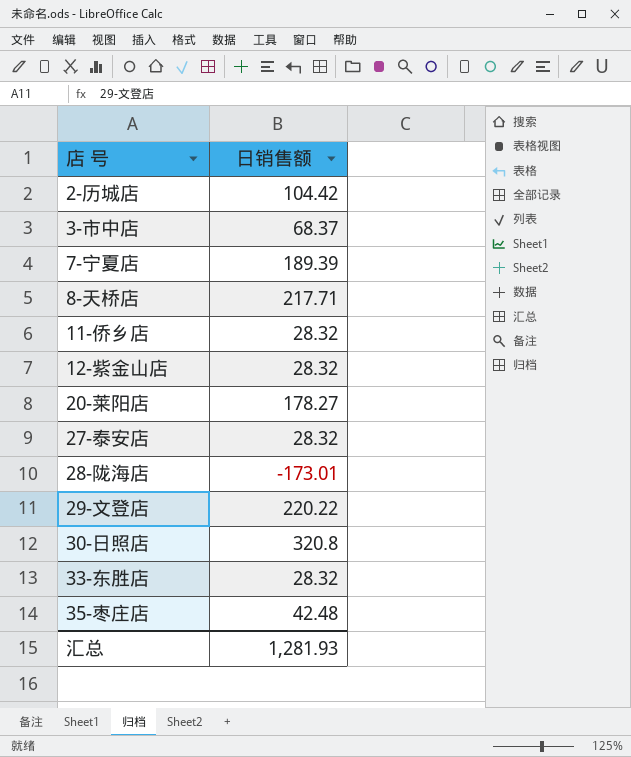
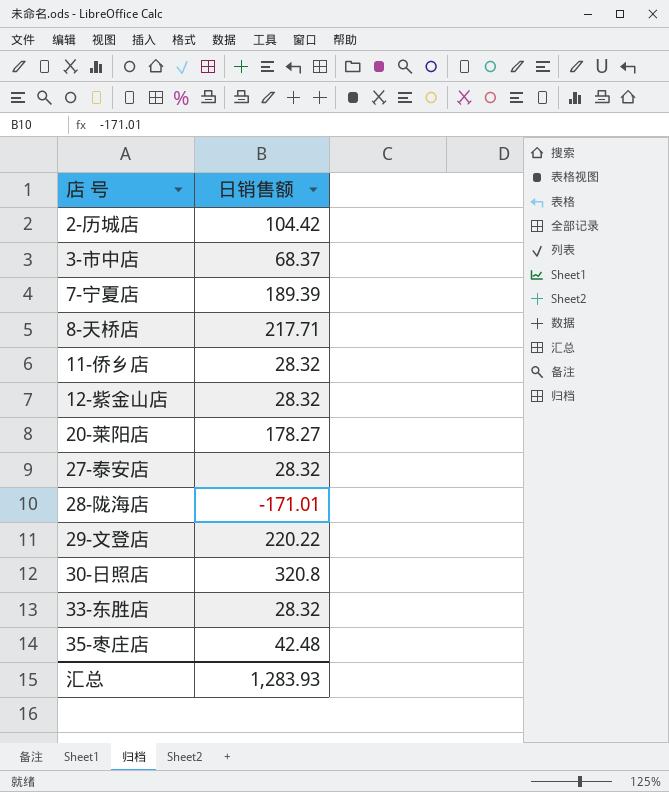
28-陇海店 | 日销售额: -173.01 -> -171.01
汇总 | 日销售额: 1,281.93 -> 1,283.93

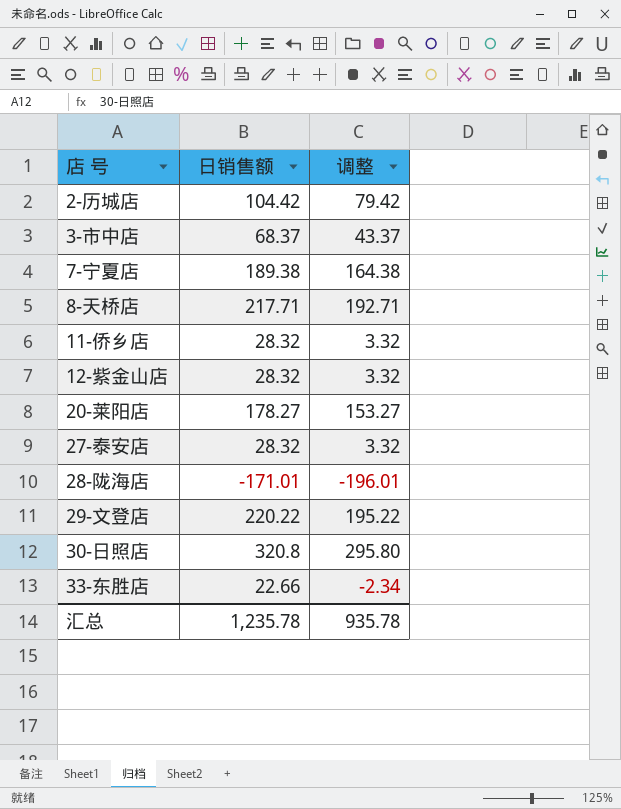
column 调整 | formula: none -> [日销售额] - 25
row 35-枣庄店: 42.48 -> none
7-宁夏店 | 日销售额: 189.39 -> 189.38
33-东胜店 | 日销售额: 28.32 -> 22.66
汇总 | 日销售额: 1,283.93 -> 1,235.78

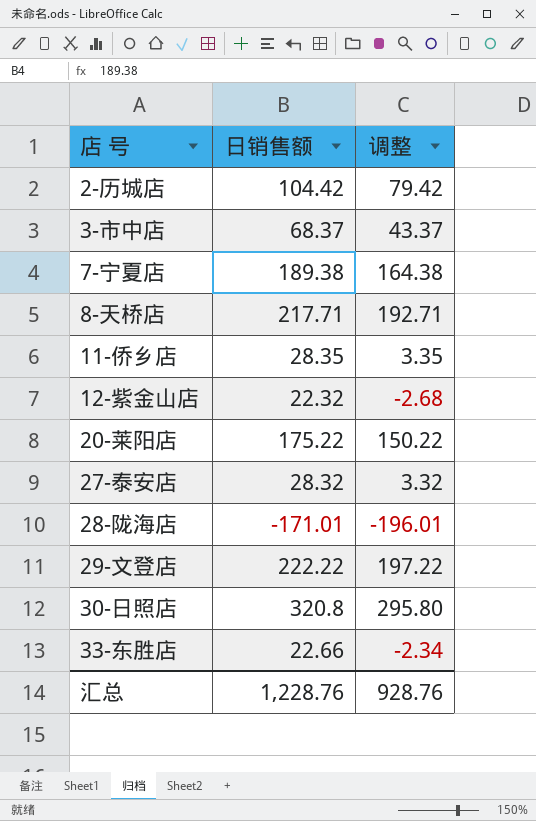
11-侨乡店 | 日销售额: 28.32 -> 28.35
11-侨乡店 | 调整: 3.32 -> 3.35
12-紫金山店 | 日销售额: 28.32 -> 22.32
12-紫金山店 | 调整: 3.32 -> -2.68
20-莱阳店 | 日销售额: 178.27 -> 175.22
20-莱阳店 | 调整: 153.27 -> 150.22
29-文登店 | 日销售额: 220.22 -> 222.22
29-文登店 | 调整: 195.22 -> 197.22
汇总 | 日销售额: 1,235.78 -> 1,228.76
汇总 | 调整: 935.78 -> 928.76

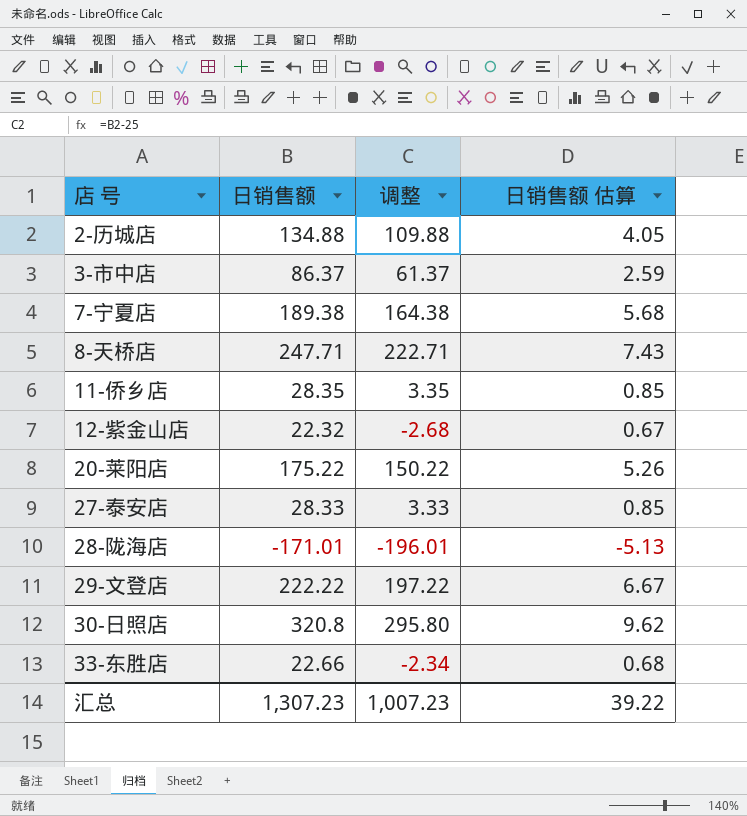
column 日销售额 估算 | formula: none -> [日销售额] * 0.03
2-历城店 | 日销售额: 104.42 -> 134.88
2-历城店 | 调整: 79.42 -> 109.88
3-市中店 | 日销售额: 68.37 -> 86.37
3-市中店 | 调整: 43.37 -> 61.37
8-天桥店 | 日销售额: 217.71 -> 247.71
8-天桥店 | 调整: 192.71 -> 222.71
27-泰安店 | 日销售额: 28.32 -> 28.33
27-泰安店 | 调整: 3.32 -> 3.33
汇总 | 日销售额: 1,228.76 -> 1,307.23
汇总 | 调整: 928.76 -> 1,007.23

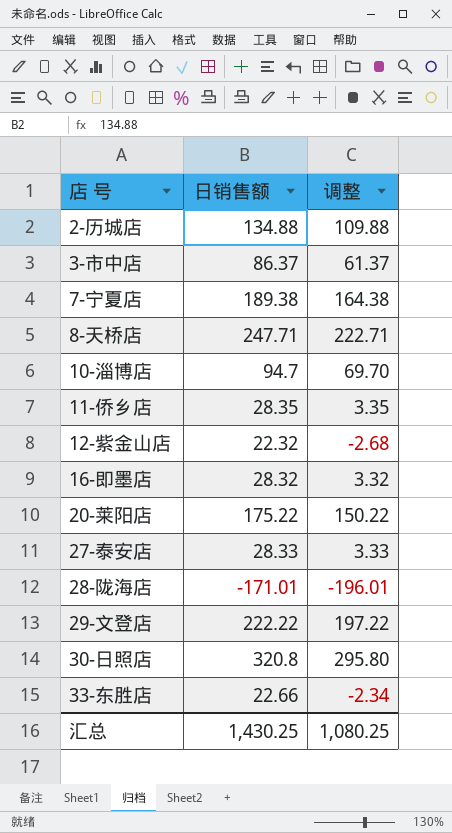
column 日销售额 估算 | formula: [日销售额] * 0.03 -> none
row 10-淄博店: none -> 94.7 | 69.70
row 16-即墨店: none -> 28.32 | 3.32
汇总 | 日销售额: 1,307.23 -> 1,430.25
汇总 | 调整: 1,007.23 -> 1,080.25

